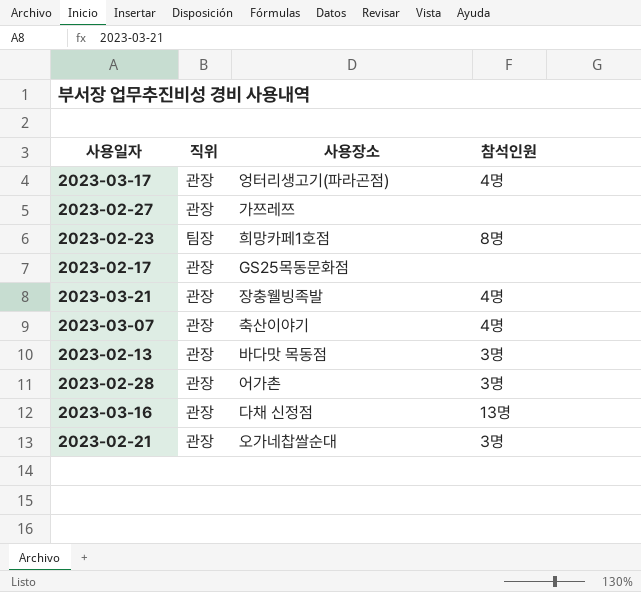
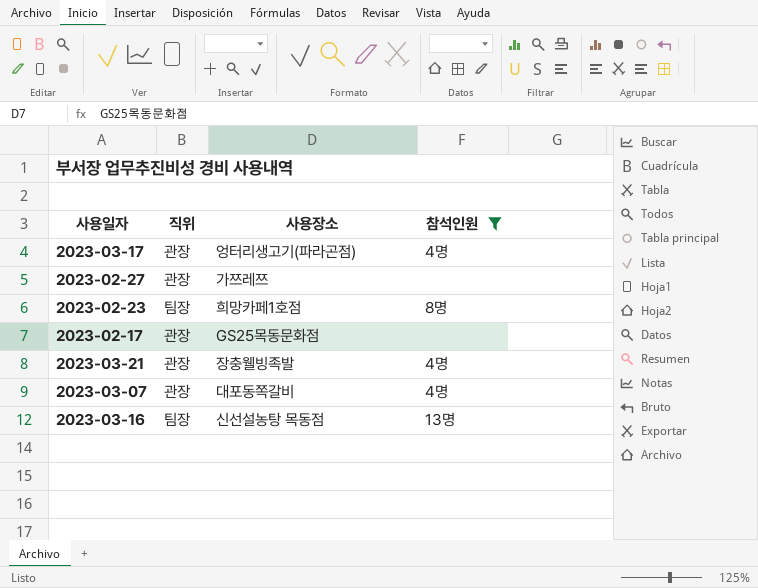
filter: none -> 참석인원 != 3명
2023-03-07 | 사용장소: 축산이야기 -> 대포동쪽갈비
2023-03-16 | 직위: 관장 -> 팀장
2023-03-16 | 사용장소: 다채 신정점 -> 신선설농탕 목동점

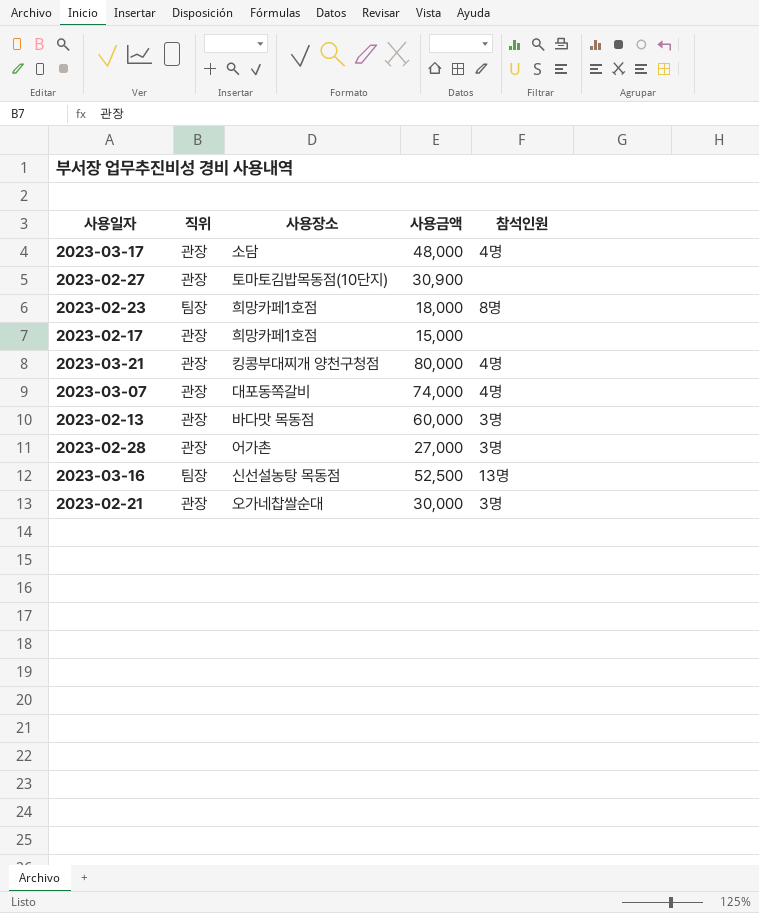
filter: 참석인원 != 3명 -> none
column 사용금액 | position: none -> 4
2023-03-17 | 사용장소: 엉터리생고기(파라곤점) -> 소담
2023-02-27 | 사용장소: 가쯔레쯔 -> 토마토김밥목동점(10단지)
2023-02-17 | 사용장소: GS25목동문화점 -> 희망카페1호점
2023-03-21 | 사용장소: 장충웰빙족발 -> 킹콩부대찌개 양천구청점

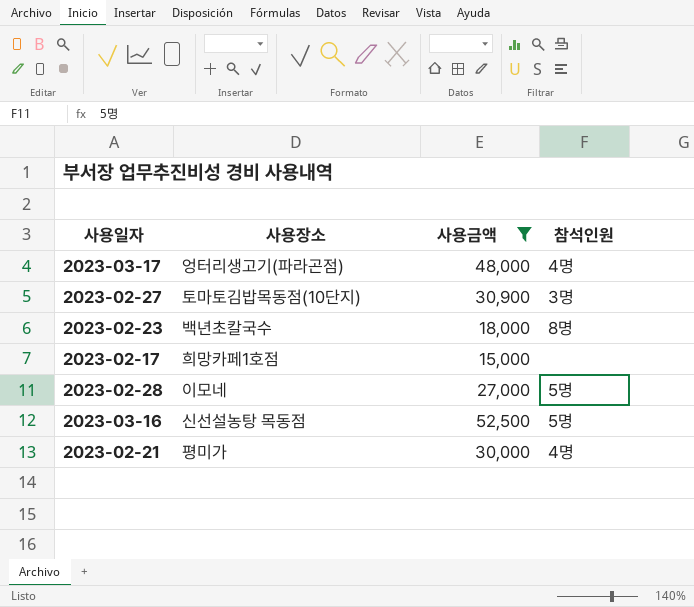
filter: none -> 사용금액 <= 52,500
column 직위 | position: 2 -> none
2023-03-17 | 사용장소: 소담 -> 엉터리생고기(파라곤점)
2023-02-27 | 참석인원: none -> 3명
2023-02-23 | 사용장소: 희망카페1호점 -> 백년초칼국수
2023-02-28 | 사용장소: 어가촌 -> 이모네
2023-02-28 | 참석인원: 3명 -> 5명
2023-03-16 | 참석인원: 13명 -> 5명
2023-02-21 | 사용장소: 오가네찹쌀순대 -> 평미가
2023-02-21 | 참석인원: 3명 -> 4명

